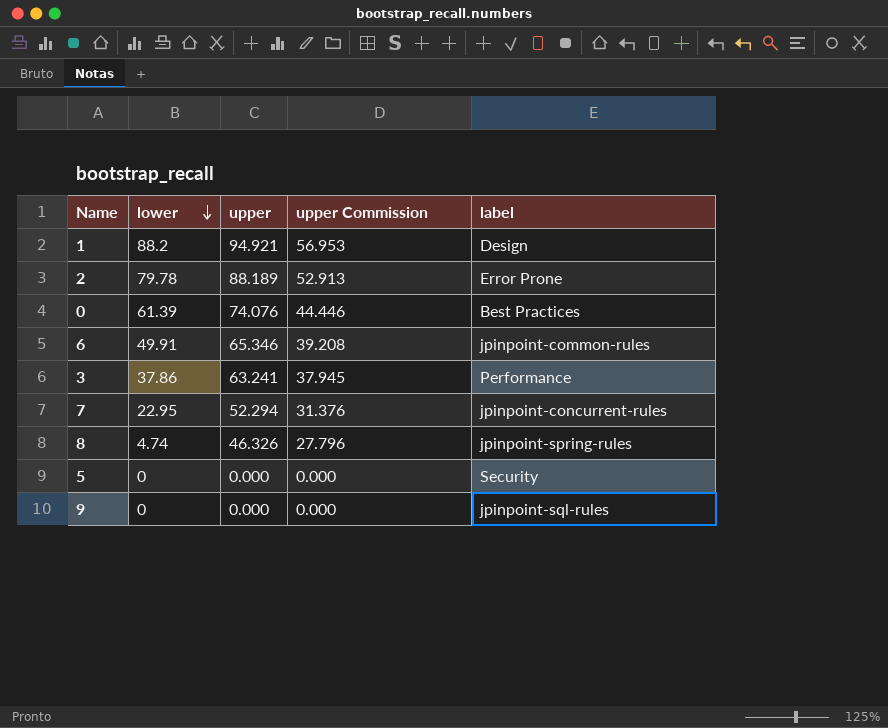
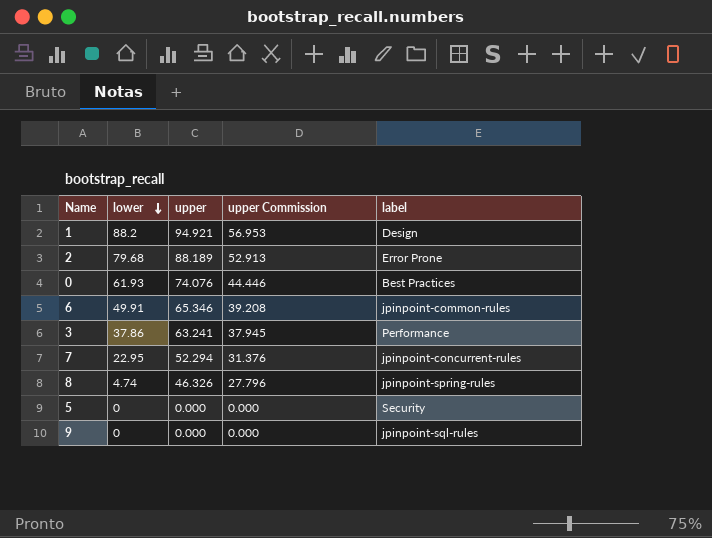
2 | lower: 79.78 -> 79.68
0 | lower: 61.39 -> 61.93

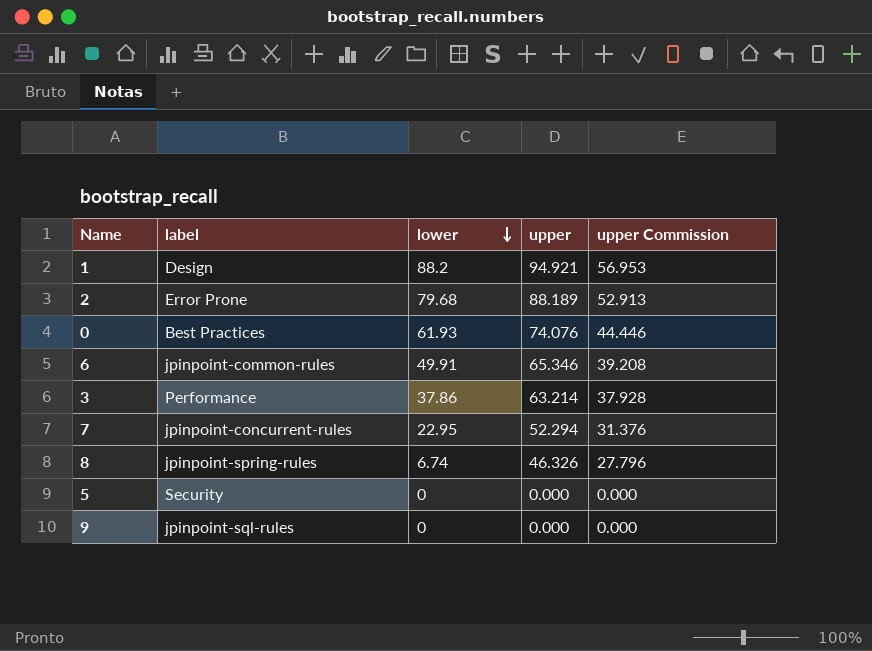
column label | position: 5 -> 2
3 | upper: 63.241 -> 63.214
3 | upper Commission: 37.945 -> 37.928
8 | lower: 4.74 -> 6.74

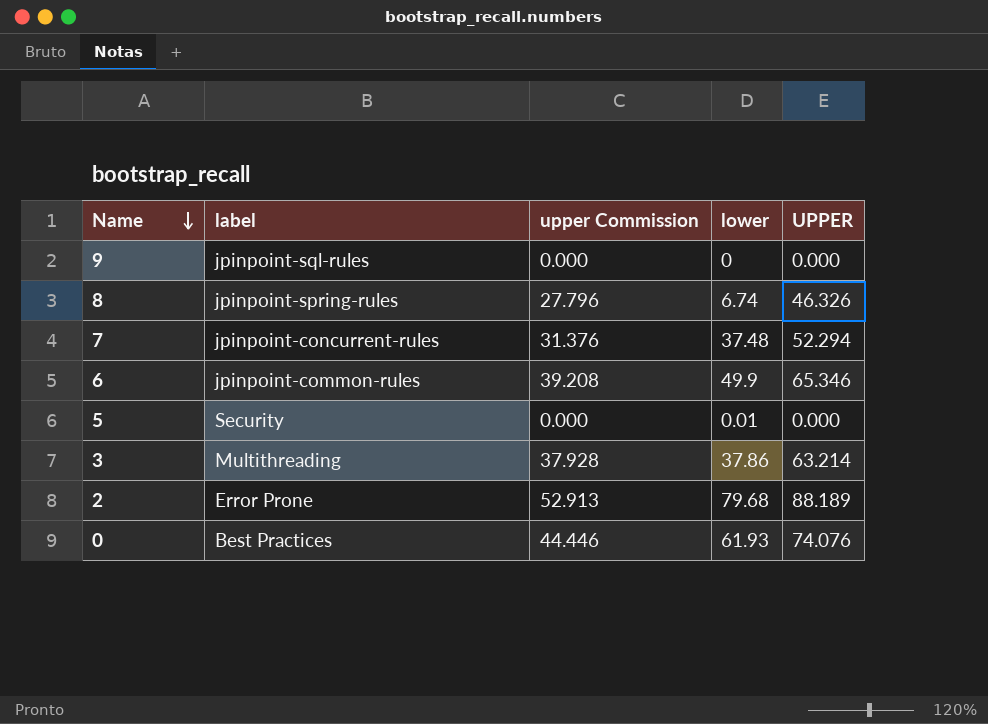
row order: lower descending -> Name descending
column upper Commission | position: 5 -> 3
column name: upper -> UPPER
row 1: Design | 88.2 | 94.921 | 56.953 -> none
7 | lower: 22.95 -> 37.48
6 | lower: 49.91 -> 49.9
5 | lower: 0 -> 0.01
3 | label: Performance -> Multithreading

